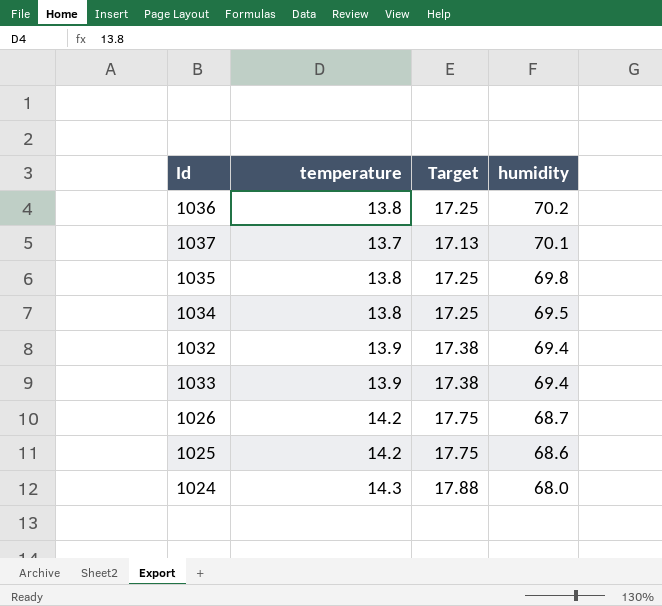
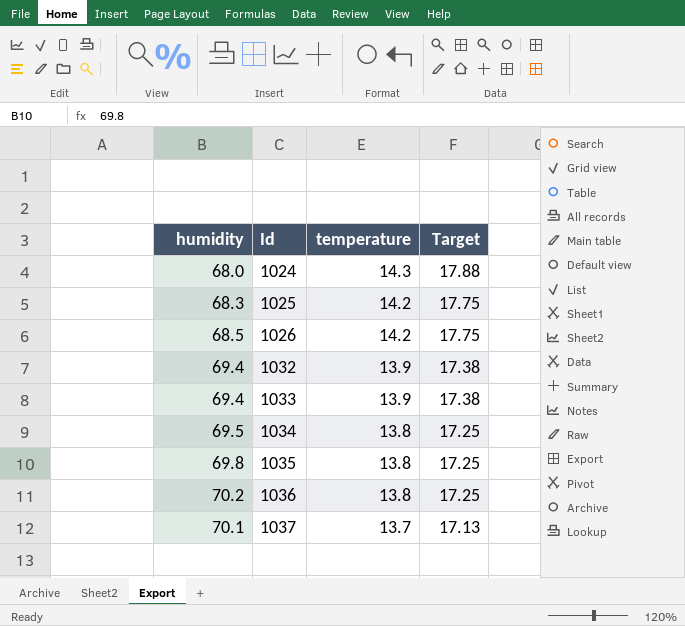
row order: humidity descending -> Id ascending
column humidity | position: 4 -> 1
1025 | humidity: 68.6 -> 68.3
1026 | humidity: 68.7 -> 68.5

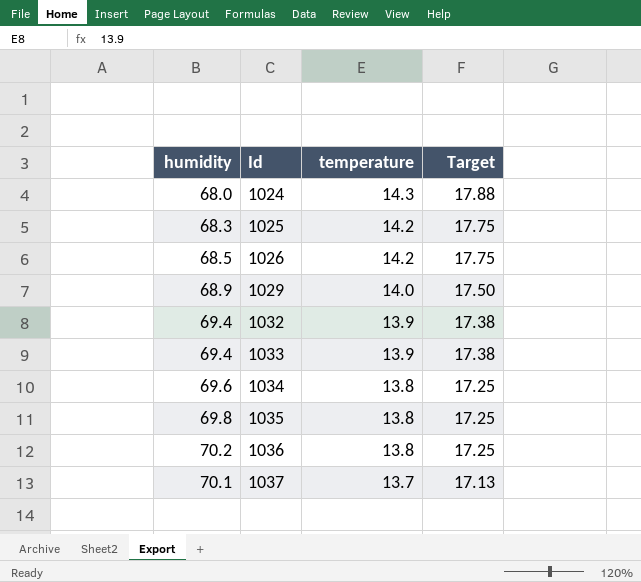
row 1029: none -> 68.9 | 14.0 | 17.50
1034 | humidity: 69.5 -> 69.6

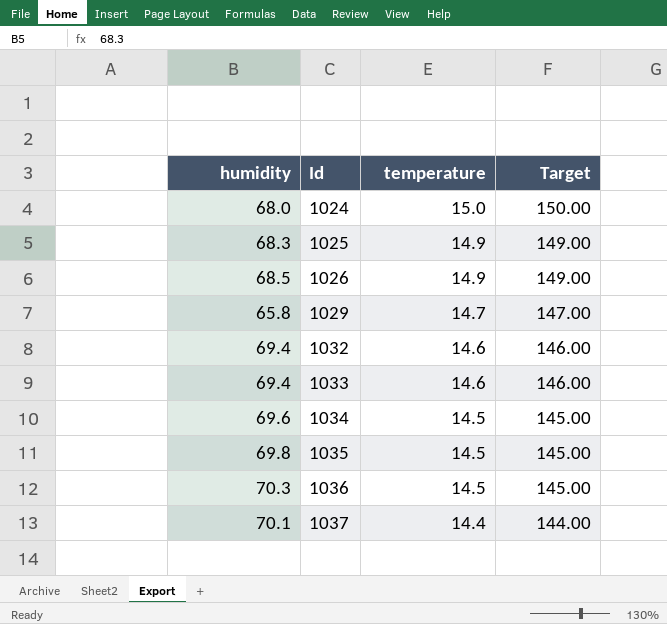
column Target | formula: [temperature] * 1.25 -> [temperature] * 10
1024 | temperature: 14.3 -> 15.0
1025 | temperature: 14.2 -> 14.9
1026 | temperature: 14.2 -> 14.9
1029 | humidity: 68.9 -> 65.8
1029 | temperature: 14.0 -> 14.7
1032 | temperature: 13.9 -> 14.6
1033 | temperature: 13.9 -> 14.6
1034 | temperature: 13.8 -> 14.5
1035 | temperature: 13.8 -> 14.5
1036 | humidity: 70.2 -> 70.3
1036 | temperature: 13.8 -> 14.5
1037 | temperature: 13.7 -> 14.4

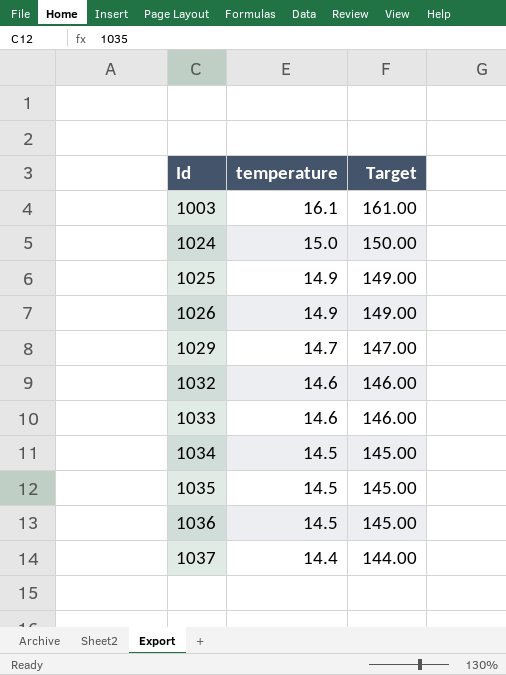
column humidity | position: 1 -> none
row 1003: none -> 16.1 | 161.00

